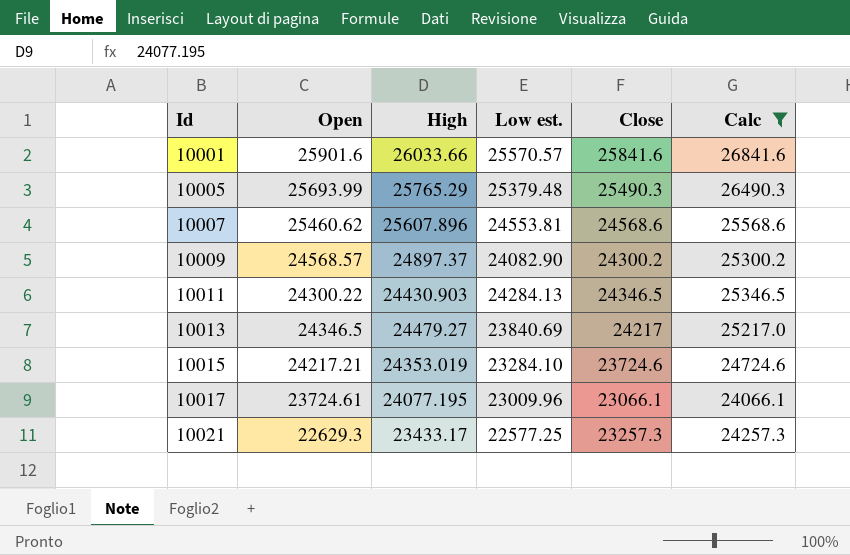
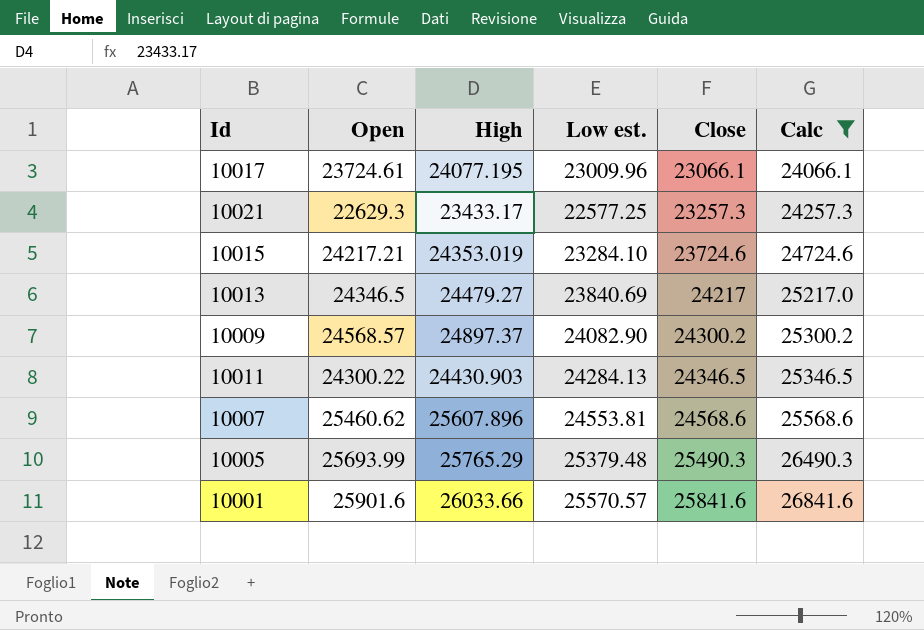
row order: Id ascending -> Close ascending

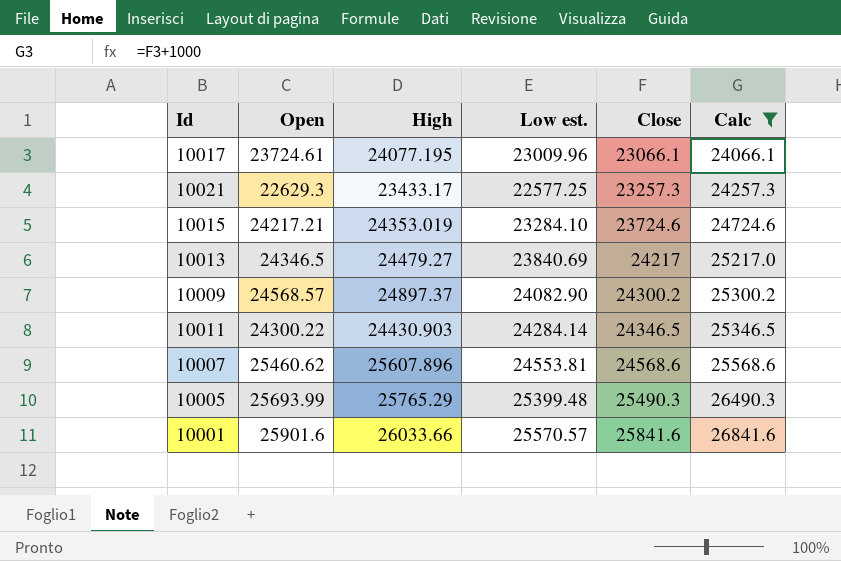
10011 | Low est.: 24284.13 -> 24284.14
10005 | Low est.: 25379.48 -> 25399.48

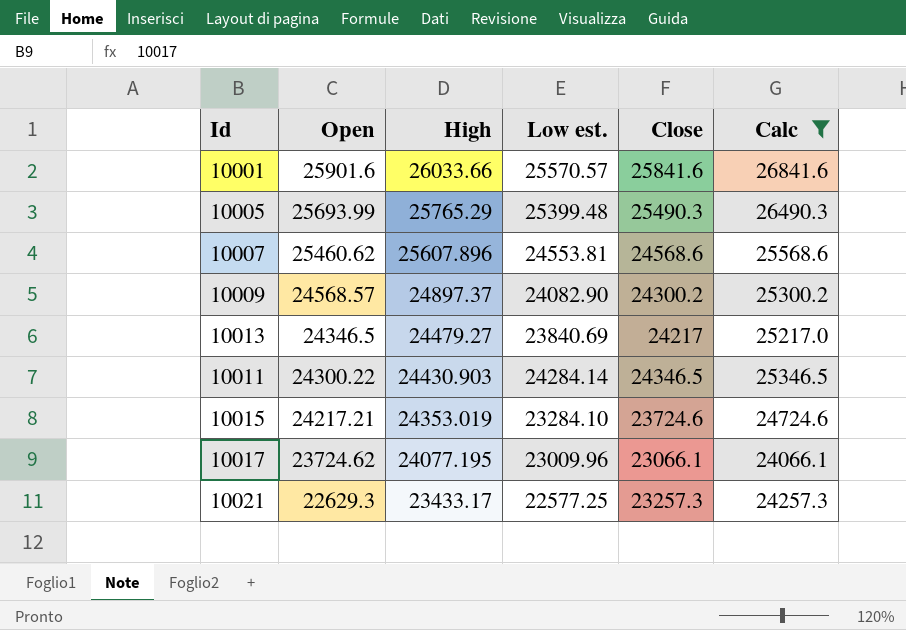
row order: Close ascending -> Open descending
10017 | Open: 23724.61 -> 23724.62

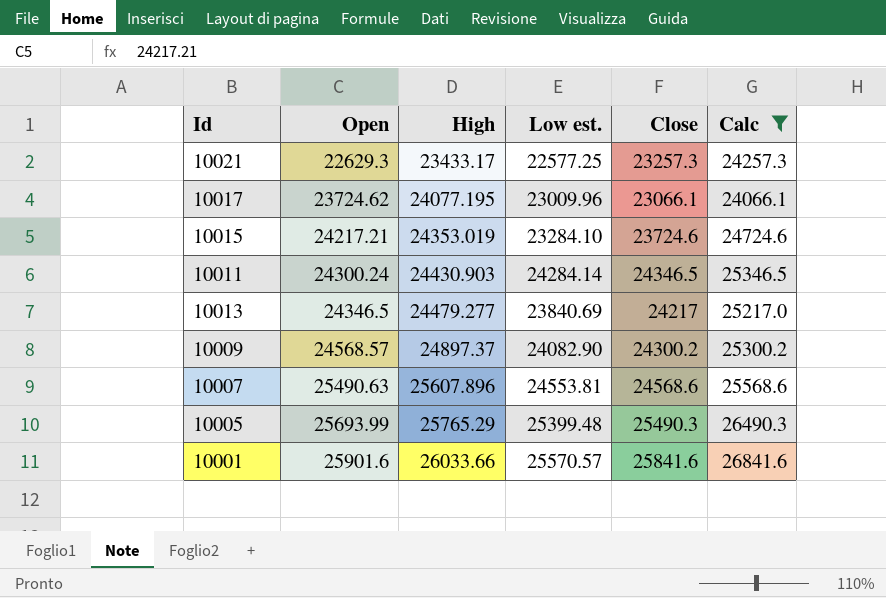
row order: Open descending -> Open ascending
10011 | Open: 24300.22 -> 24300.24
10013 | High: 24479.27 -> 24479.277
10007 | Open: 25460.62 -> 25490.63

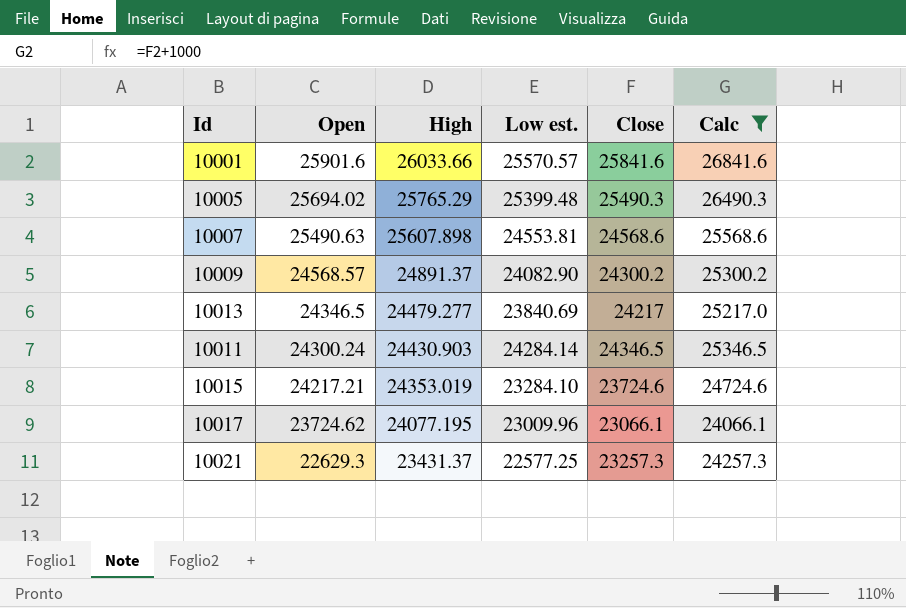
row order: Open ascending -> Open descending
10005 | Open: 25693.99 -> 25694.02
10007 | High: 25607.896 -> 25607.898
10009 | High: 24897.37 -> 24891.37
10021 | High: 23433.17 -> 23431.37

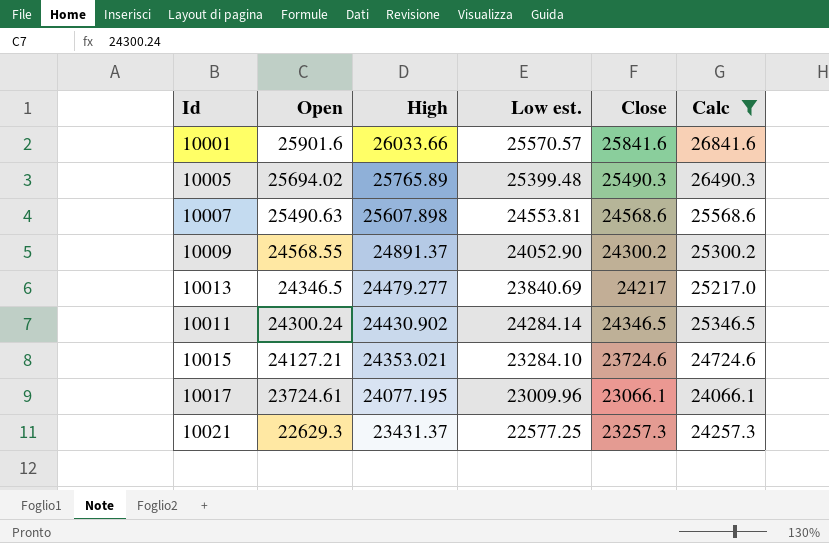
10005 | High: 25765.29 -> 25765.89
10009 | Open: 24568.57 -> 24568.55
10009 | Low est.: 24082.90 -> 24052.90
10011 | High: 24430.903 -> 24430.902
10015 | Open: 24217.21 -> 24127.21
10015 | High: 24353.019 -> 24353.021
10017 | Open: 23724.62 -> 23724.61

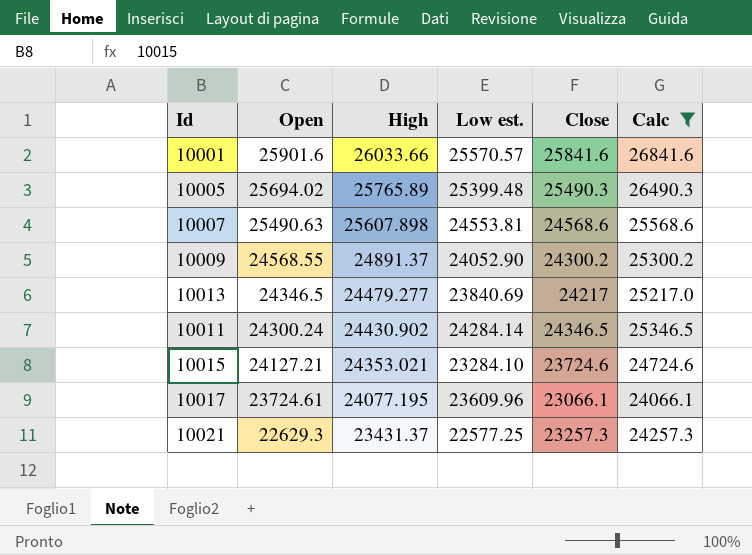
10017 | Low est.: 23009.96 -> 23609.96

